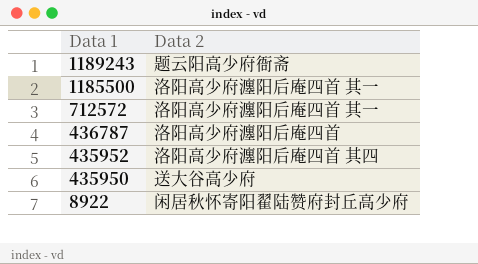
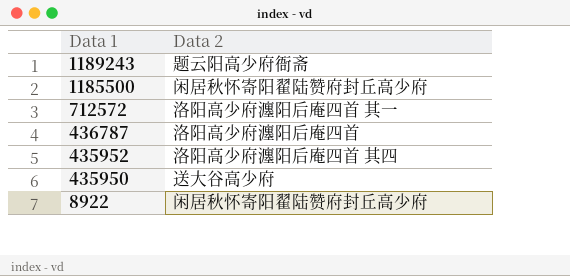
1185500 | Data 2: 洛阳高少府瀍阳后庵四首 其一 -> 闲居秋怀寄阳翟陆赞府封丘高少府

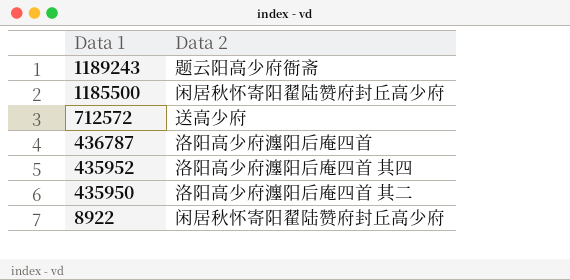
712572 | Data 2: 洛阳高少府瀍阳后庵四首 其一 -> 送高少府
435950 | Data 2: 送大谷高少府 -> 洛阳高少府瀍阳后庵四首 其二

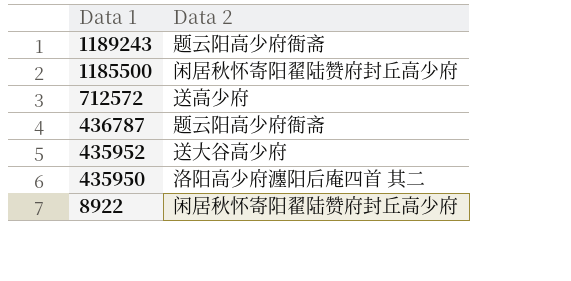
436787 | Data 2: 洛阳高少府瀍阳后庵四首 -> 题云阳高少府衙斋
435952 | Data 2: 洛阳高少府瀍阳后庵四首 其四 -> 送大谷高少府

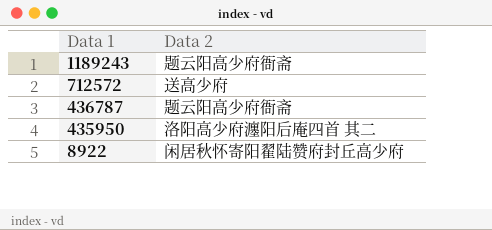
row 1185500: 闲居秋怀寄阳翟陆赞府封丘高少府 -> none
row 435952: 送大谷高少府 -> none

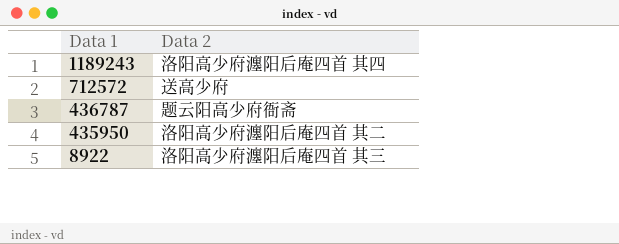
1189243 | Data 2: 题云阳高少府衙斋 -> 洛阳高少府瀍阳后庵四首 其四
8922 | Data 2: 闲居秋怀寄阳翟陆赞府封丘高少府 -> 洛阳高少府瀍阳后庵四首 其三

